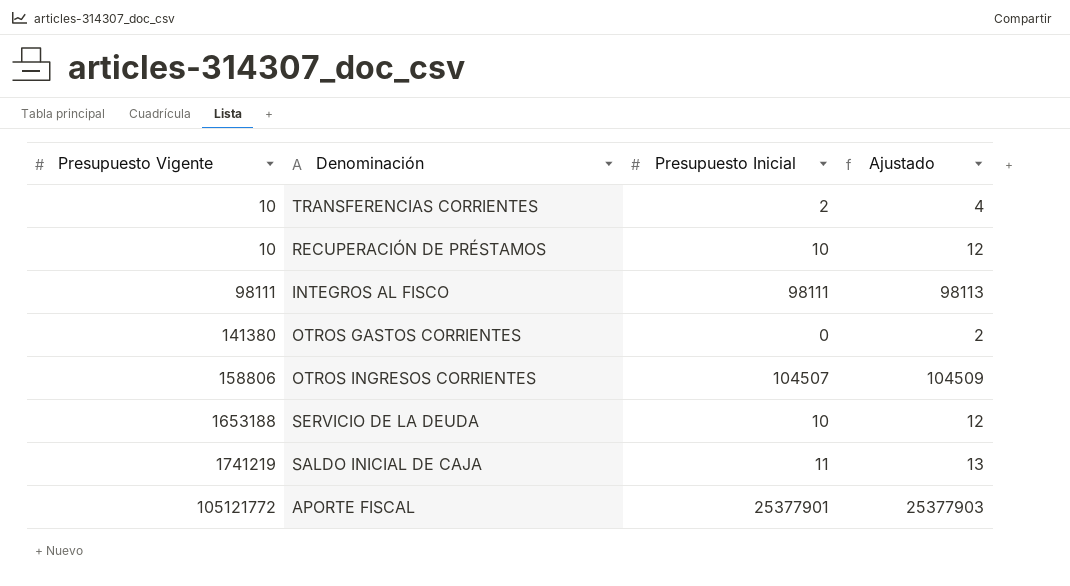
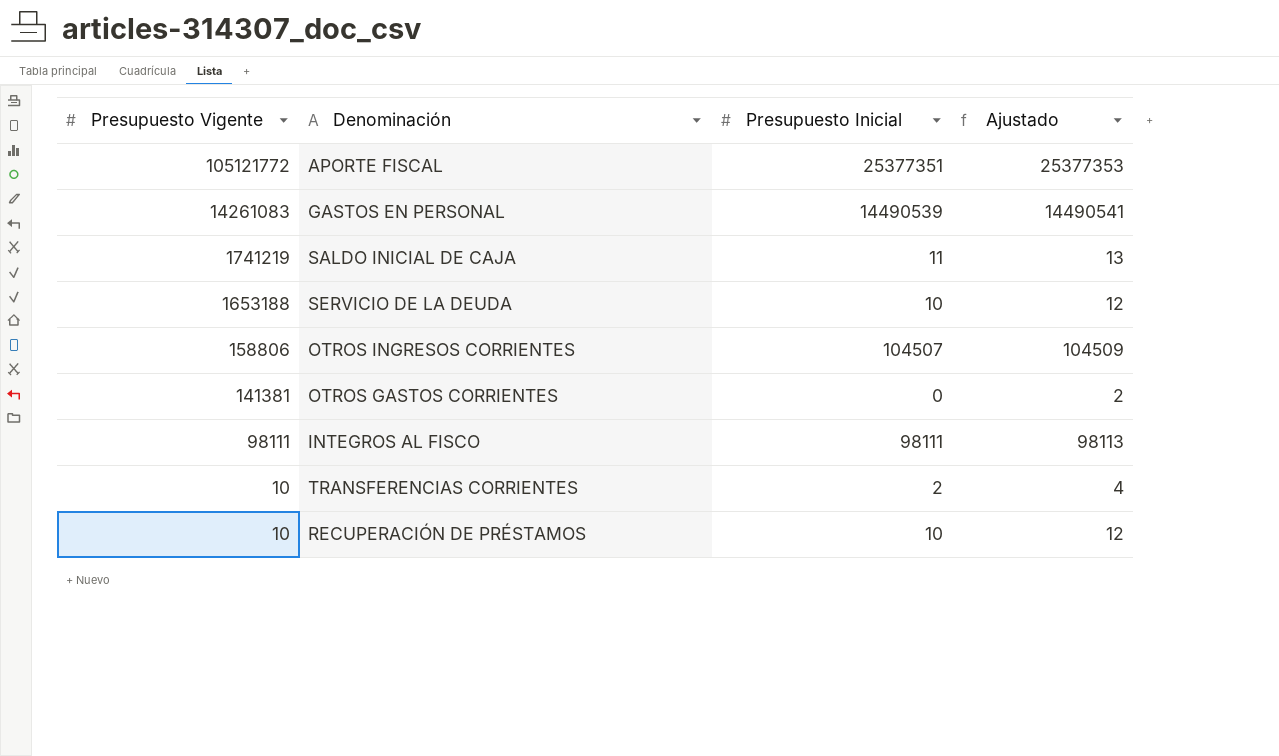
row order: Presupuesto Vigente ascending -> Presupuesto Vigente descending
APORTE FISCAL | Presupuesto Inicial: 25377901 -> 25377351
APORTE FISCAL | Ajustado: 25377903 -> 25377353
row GASTOS EN PERSONAL: none -> 14261083 | 14490539 | 14490541
OTROS GASTOS CORRIENTES | Presupuesto Vigente: 141380 -> 141381

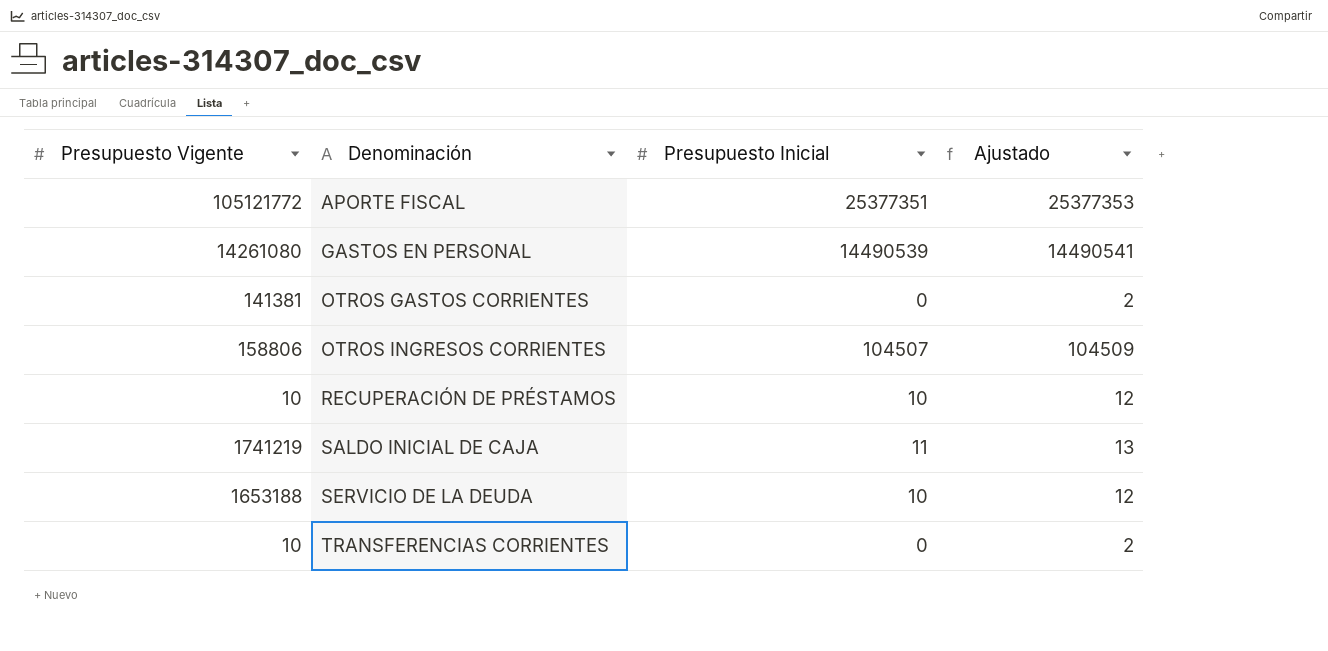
row order: Presupuesto Vigente descending -> Denominación ascending
row INTEGROS AL FISCO: 98111 | 98111 | 98113 -> none
GASTOS EN PERSONAL | Presupuesto Vigente: 14261083 -> 14261080
TRANSFERENCIAS CORRIENTES | Presupuesto Inicial: 2 -> 0
TRANSFERENCIAS CORRIENTES | Ajustado: 4 -> 2

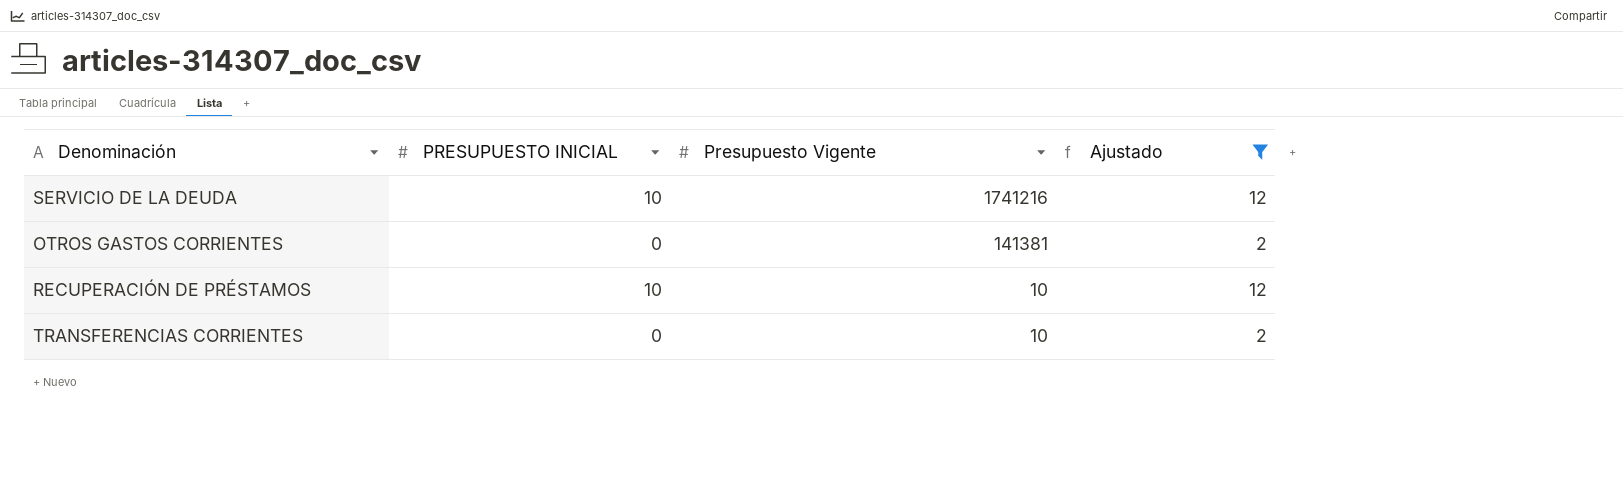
filter: none -> Ajustado <= 12
row order: Denominación ascending -> Presupuesto Vigente descending
column name: Presupuesto Inicial -> PRESUPUESTO INICIAL
column Presupuesto Vigente | position: 1 -> 3
SERVICIO DE LA DEUDA | Presupuesto Vigente: 1653188 -> 1741216

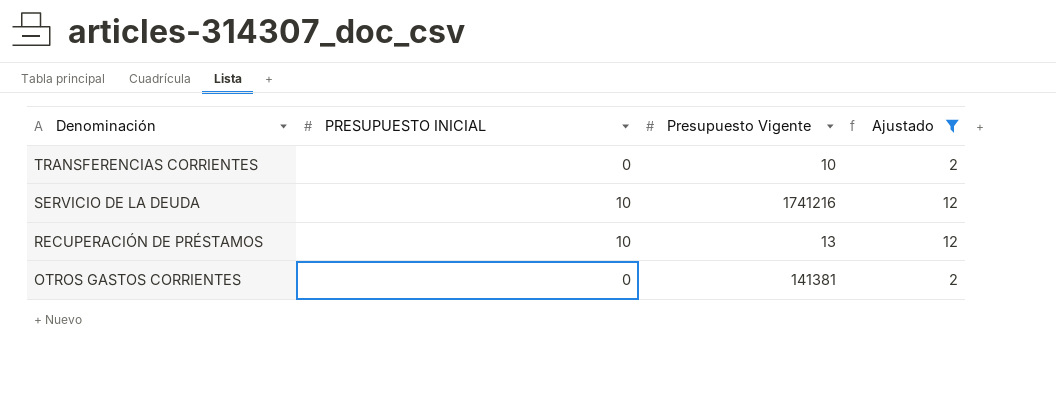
row order: Presupuesto Vigente descending -> Denominación descending
RECUPERACIÓN DE PRÉSTAMOS | Presupuesto Vigente: 10 -> 13

